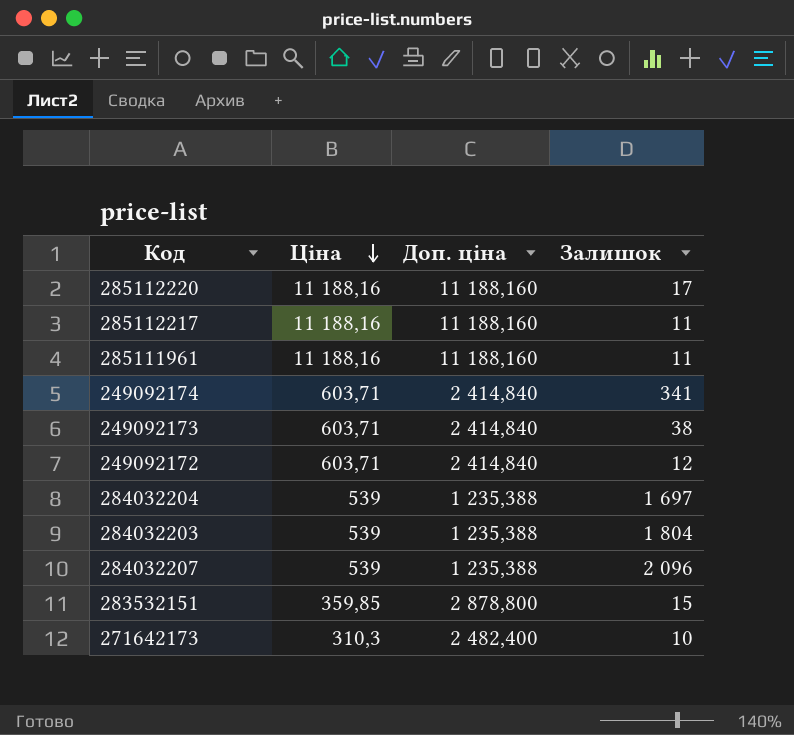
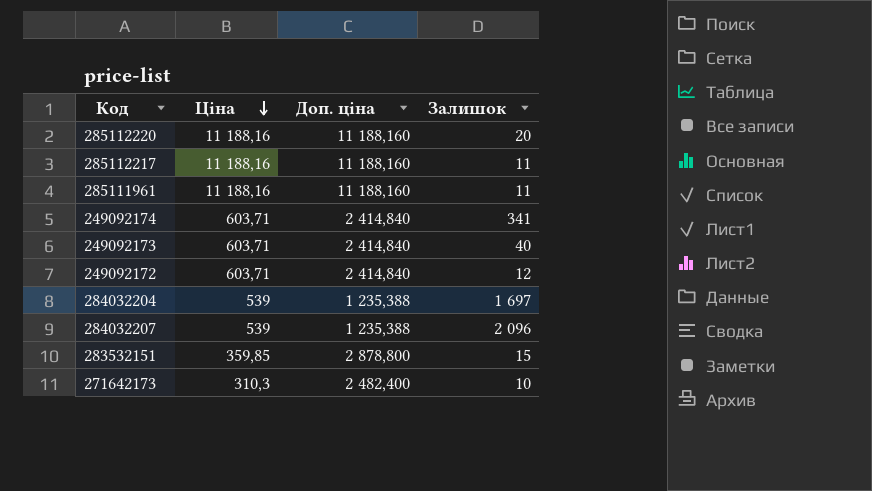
row 284032203: 539 | 1 235,388 | 1 804 -> none
285112220 | Залишок: 17 -> 20
249092173 | Залишок: 38 -> 40

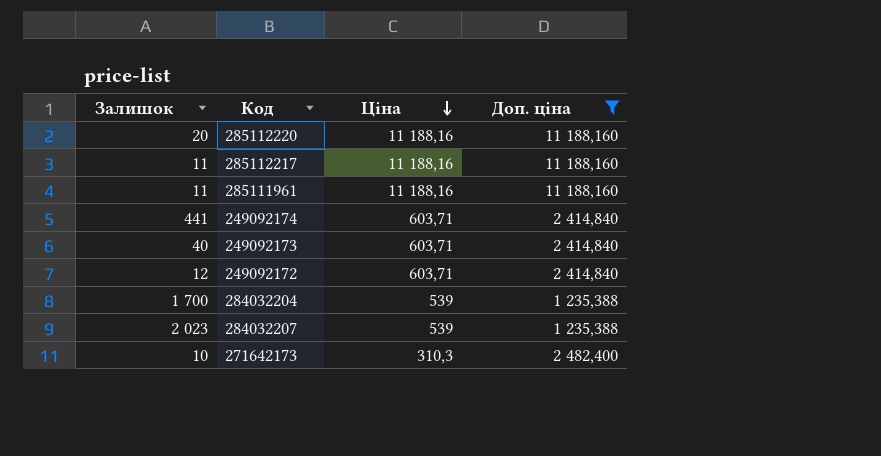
filter: none -> Доп. ціна != 2 878,800
column Залишок | position: 4 -> 1
249092174 | Залишок: 341 -> 441
284032204 | Залишок: 1 697 -> 1 700
284032207 | Залишок: 2 096 -> 2 023

